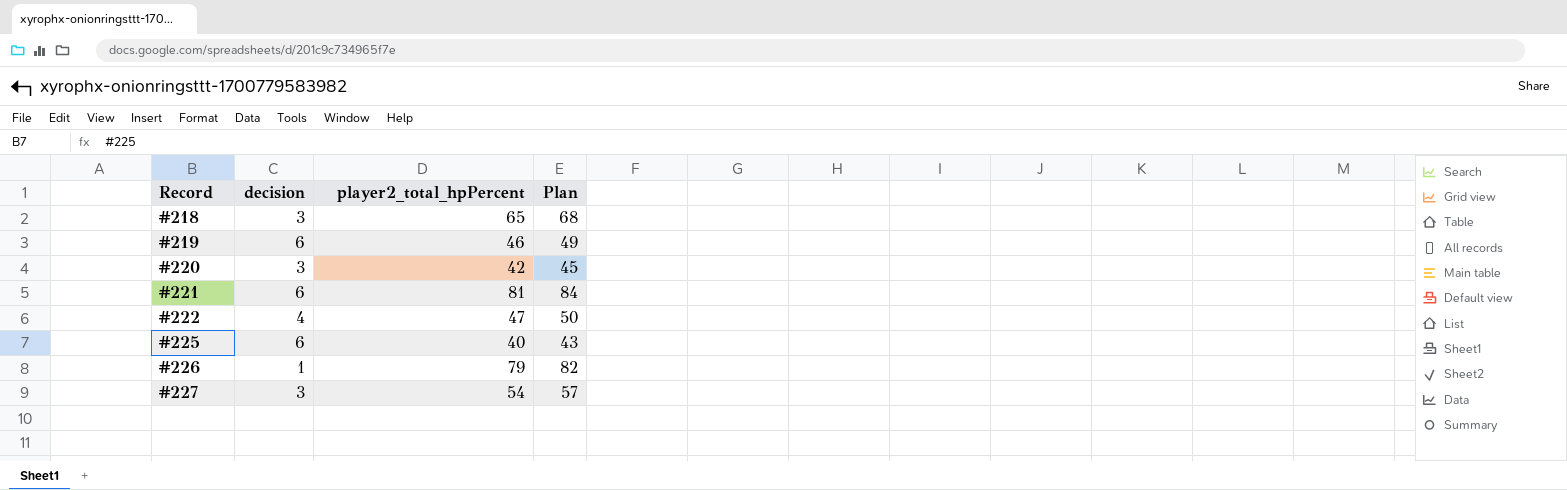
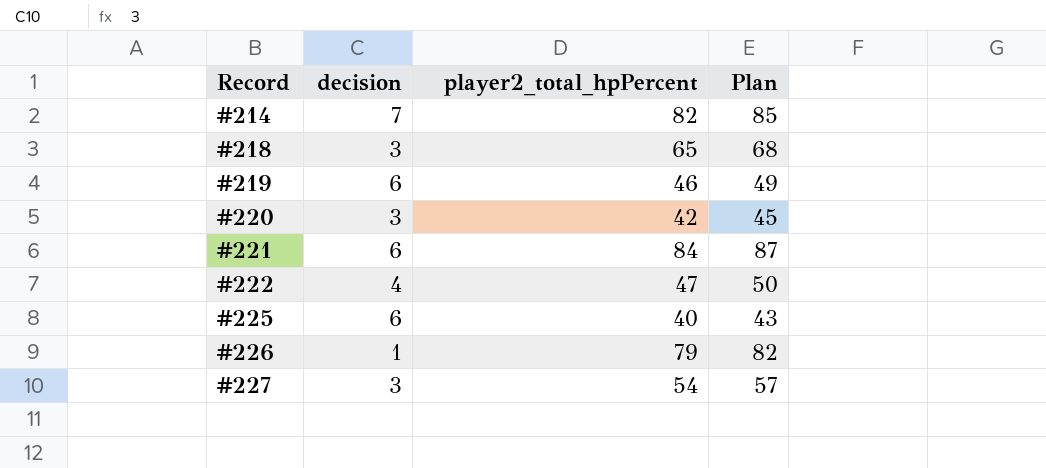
row #214: none -> 7 | 82 | 85
#221 | player2_total_hpPercent: 81 -> 84
#221 | Plan: 84 -> 87

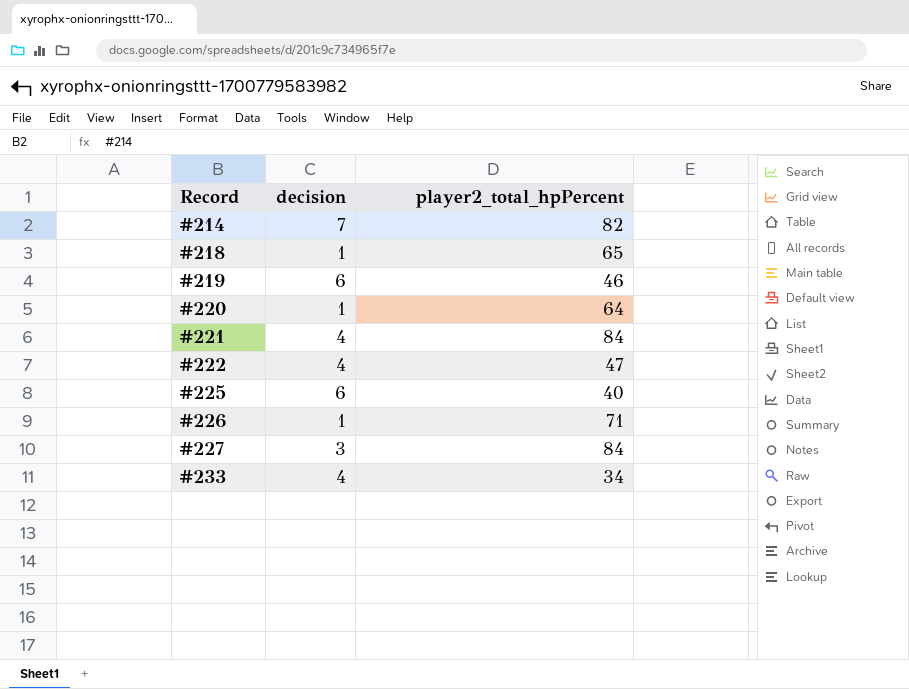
column Plan | formula: [player2_total_hpPercent] + 3 -> none
#218 | decision: 3 -> 1
#220 | decision: 3 -> 1
#220 | player2_total_hpPercent: 42 -> 64
#221 | decision: 6 -> 4
#226 | player2_total_hpPercent: 79 -> 71
#227 | player2_total_hpPercent: 54 -> 84
row #233: none -> 4 | 34

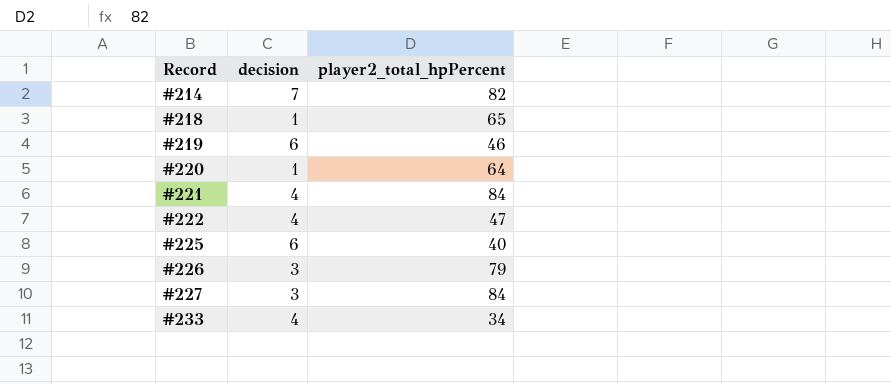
#226 | decision: 1 -> 3
#226 | player2_total_hpPercent: 71 -> 79

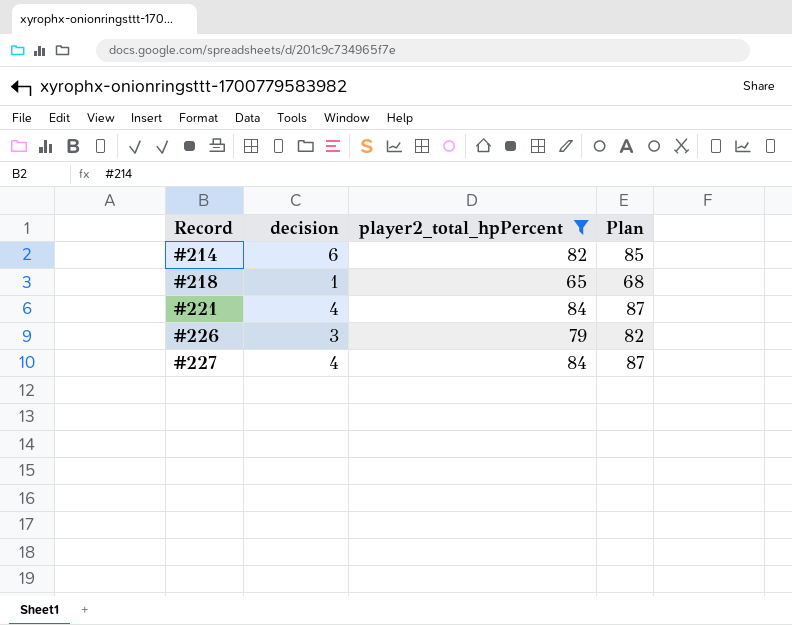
filter: none -> player2_total_hpPercent >= 65
column Plan | formula: none -> [player2_total_hpPercent] + 3
#214 | decision: 7 -> 6
#227 | decision: 3 -> 4

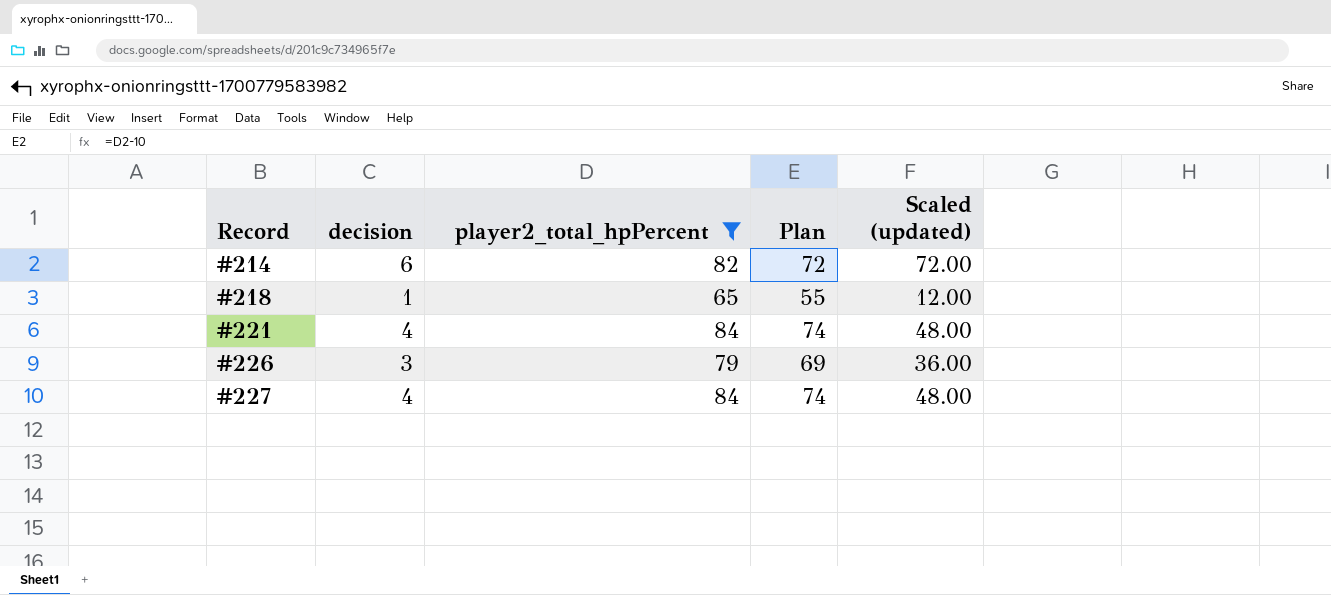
column Plan | formula: [player2_total_hpPercent] + 3 -> [player2_total_hpPercent] - 10
column Scaled (updated) | formula: none -> [decision] * 12

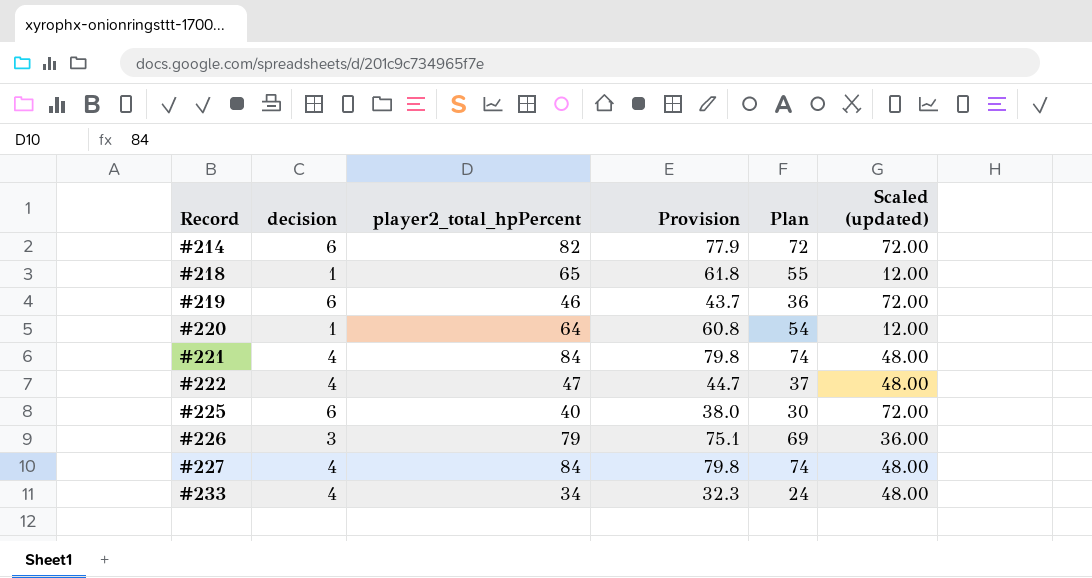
filter: player2_total_hpPercent >= 65 -> none
column Provision | formula: none -> [player2_total_hpPercent] * 0.95

